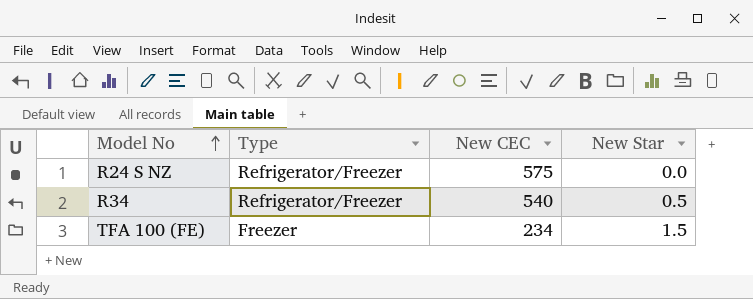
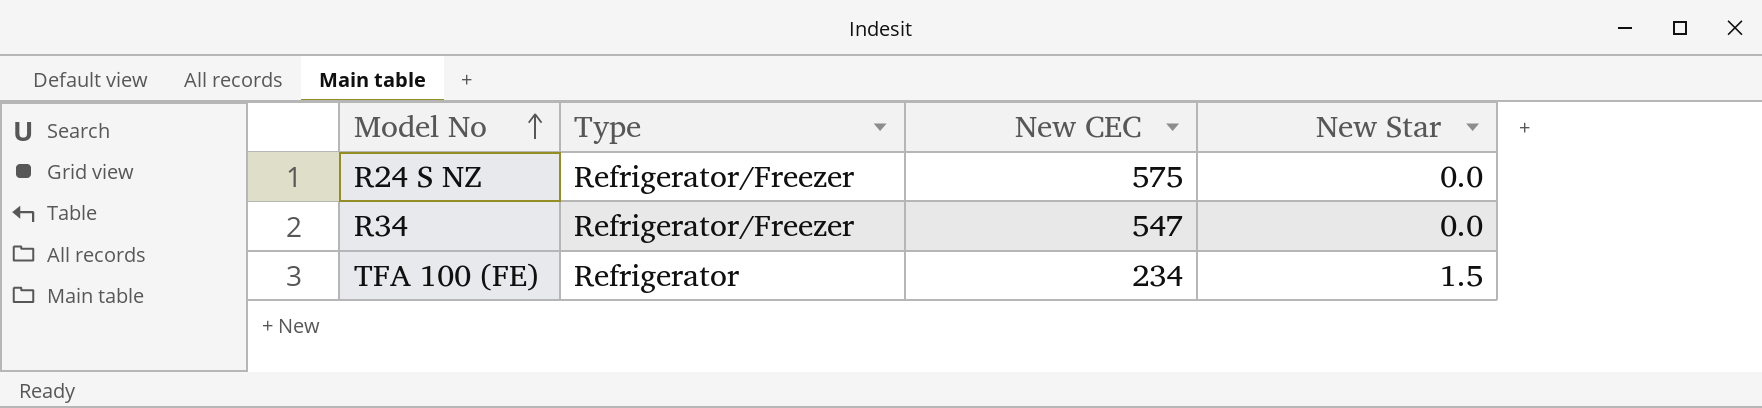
R34 | New CEC: 540 -> 547
R34 | New Star: 0.5 -> 0.0
TFA 100 (FE) | Type: Freezer -> Refrigerator

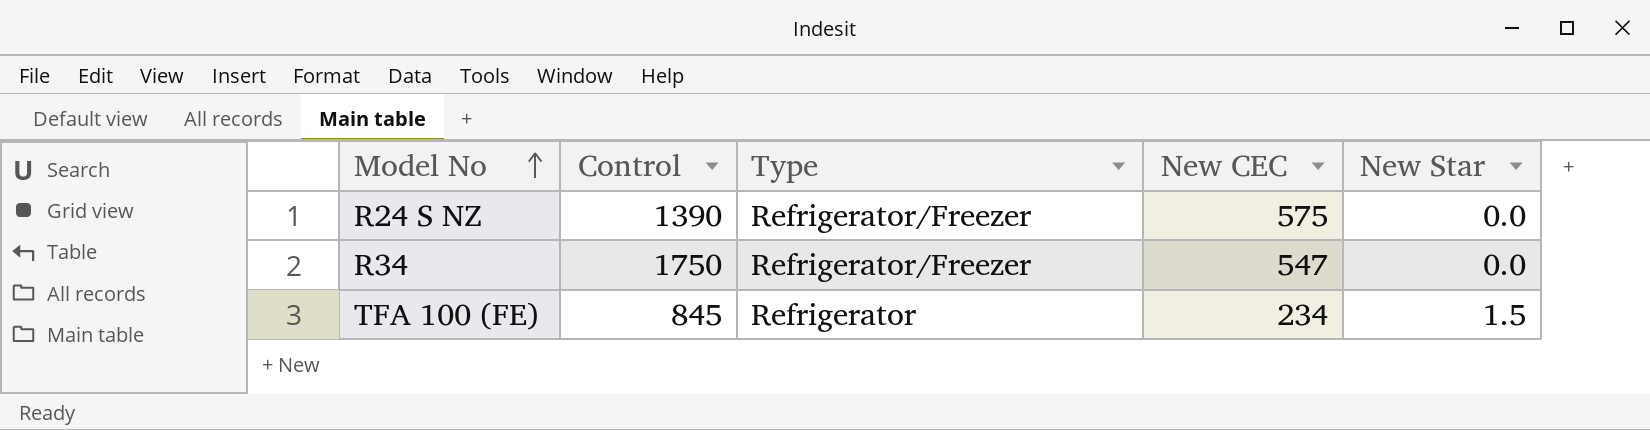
column Control | position: none -> 2

